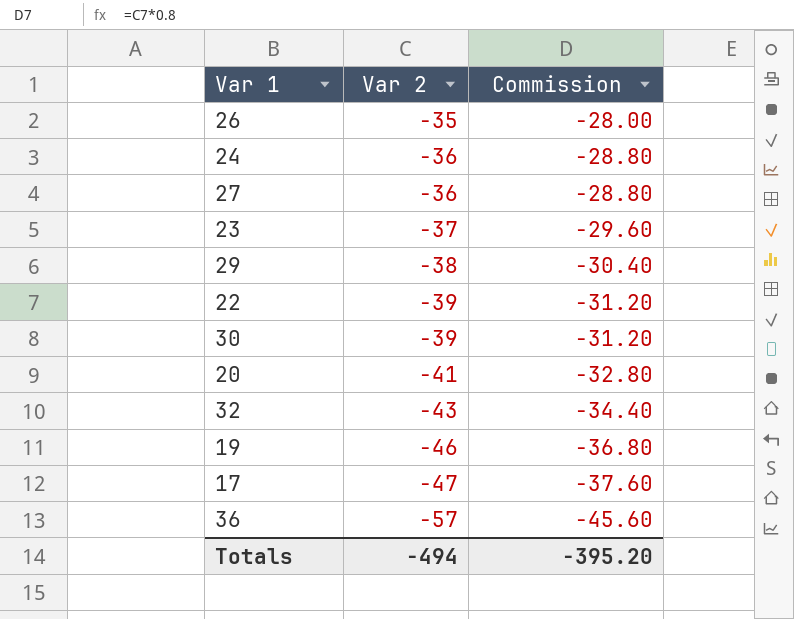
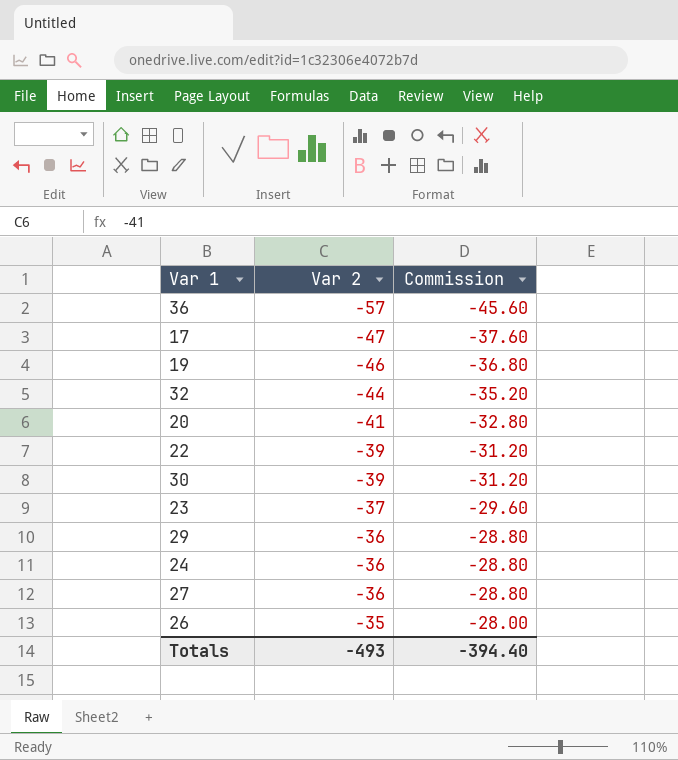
row order: Var 2 descending -> Var 2 ascending
32 | Var 2: -43 -> -44
32 | Commission: -34.40 -> -35.20
29 | Var 2: -38 -> -36
29 | Commission: -30.40 -> -28.80
Totals | Var 2: -494 -> -493
Totals | Commission: -395.20 -> -394.40

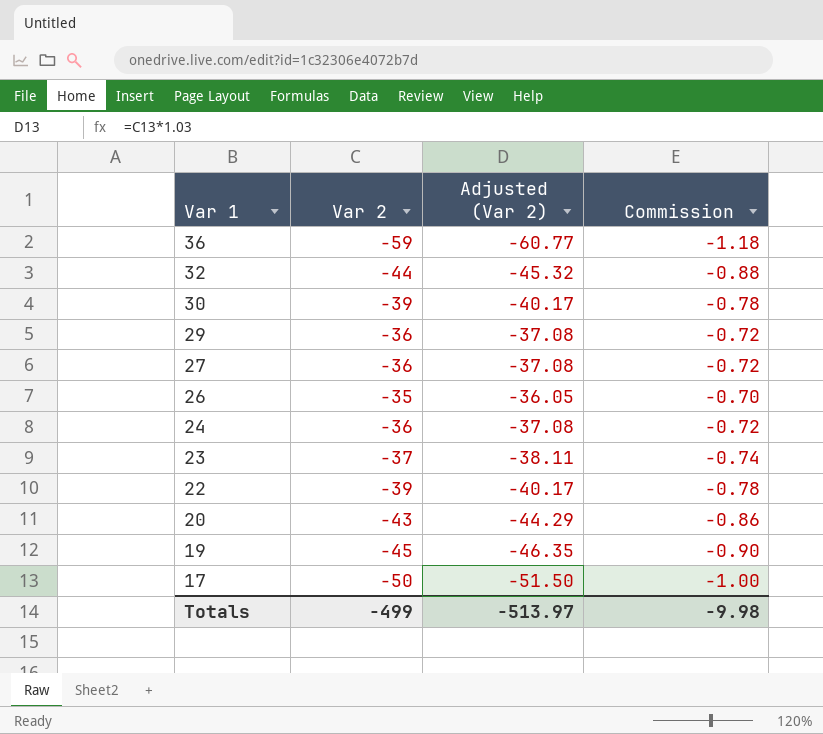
row order: Var 2 ascending -> Var 1 descending
column Adjusted (Var 2) | formula: none -> [Var 2] * 1.03
column Commission | formula: [Var 2] * 0.8 -> [Var 2] * 0.02
36 | Var 2: -57 -> -59
20 | Var 2: -41 -> -43
19 | Var 2: -46 -> -45
17 | Var 2: -47 -> -50
Totals | Var 2: -493 -> -499
Totals | Commission: -394.40 -> -9.98

